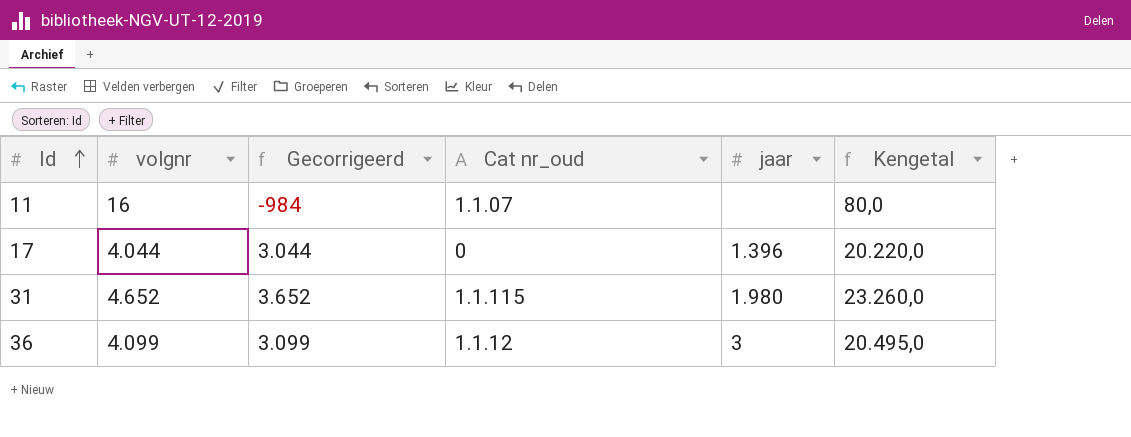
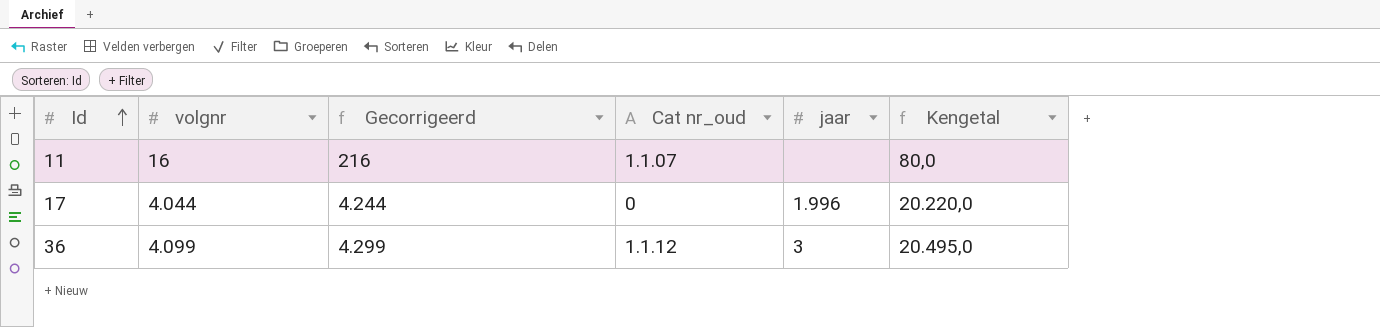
column Gecorrigeerd | formula: [volgnr] - 1000 -> [volgnr] + 200
row 31: 4.652 | 3.652 | 1.1.115 | 1.980 | 23.260,0 -> none
17 | jaar: 1.396 -> 1.996

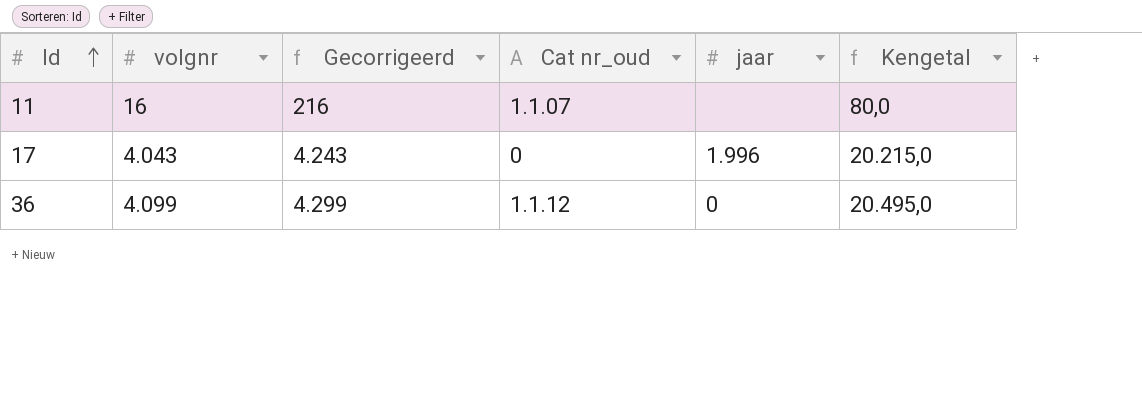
17 | volgnr: 4.044 -> 4.043
17 | Gecorrigeerd: 4.244 -> 4.243
17 | Kengetal: 20.220,0 -> 20.215,0
36 | jaar: 3 -> 0

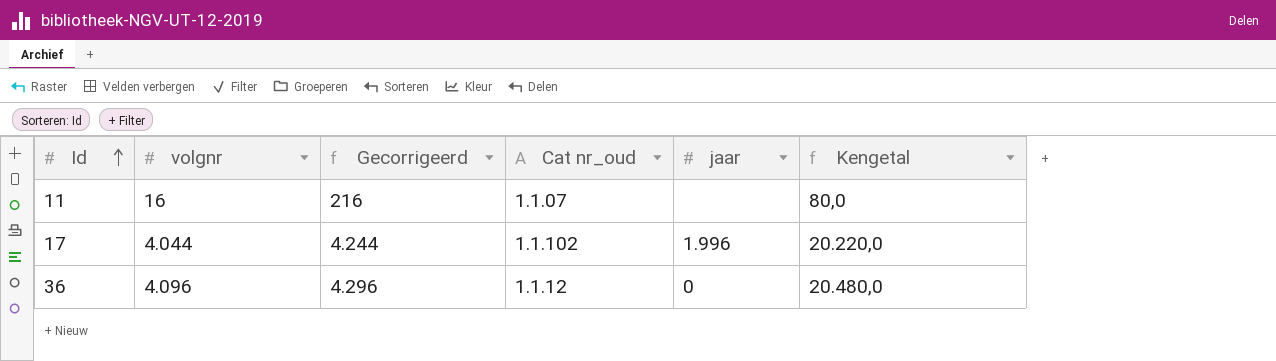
17 | volgnr: 4.043 -> 4.044
17 | Gecorrigeerd: 4.243 -> 4.244
17 | Cat nr_oud: 0 -> 1.1.102
17 | Kengetal: 20.215,0 -> 20.220,0
36 | volgnr: 4.099 -> 4.096
36 | Gecorrigeerd: 4.299 -> 4.296
36 | Kengetal: 20.495,0 -> 20.480,0

